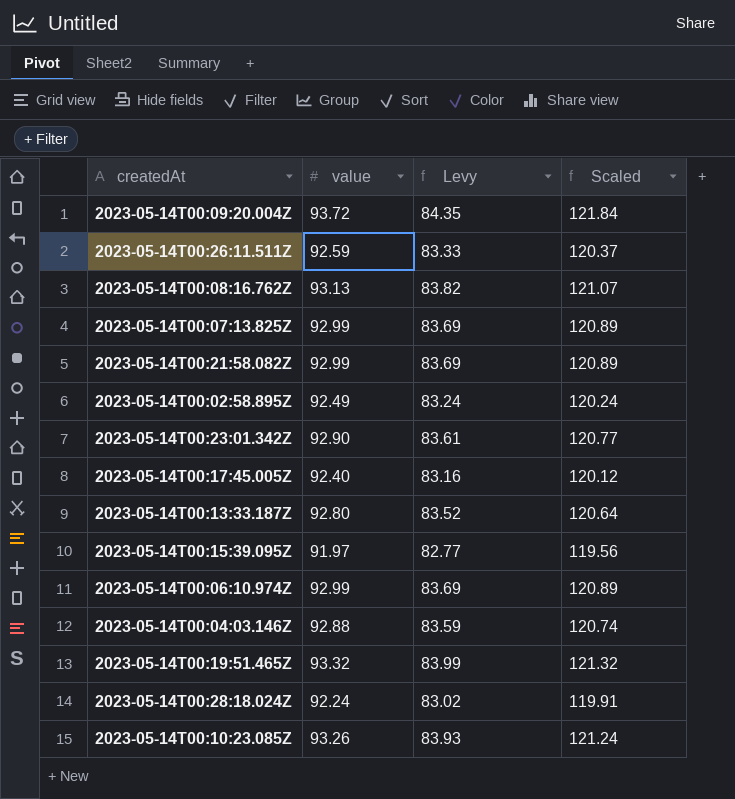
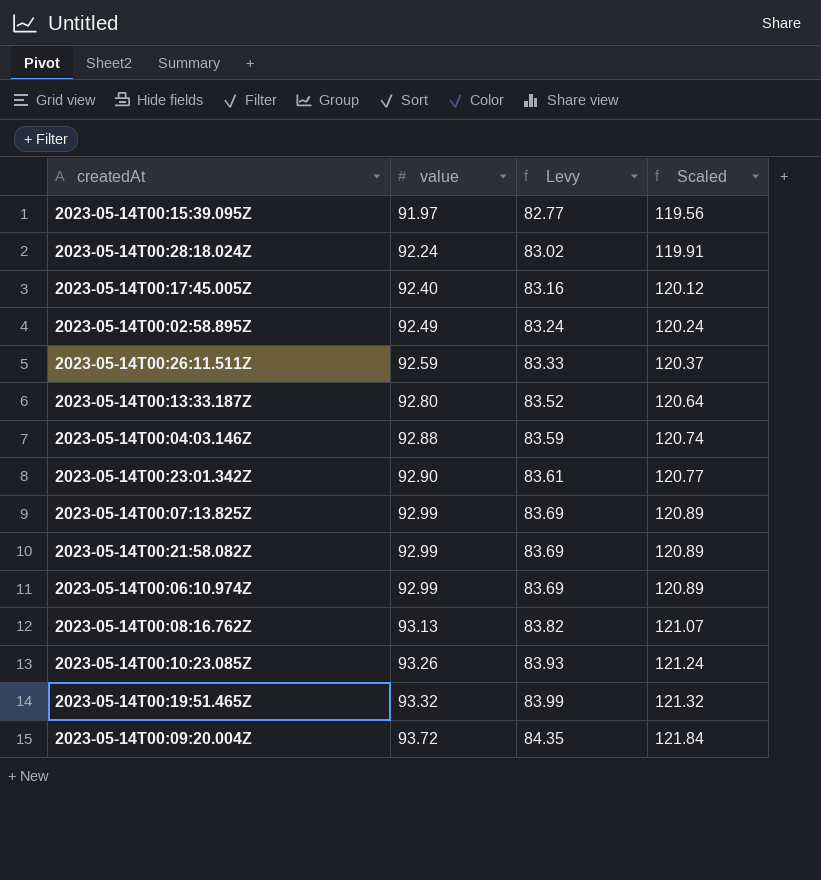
row order: none -> value ascending

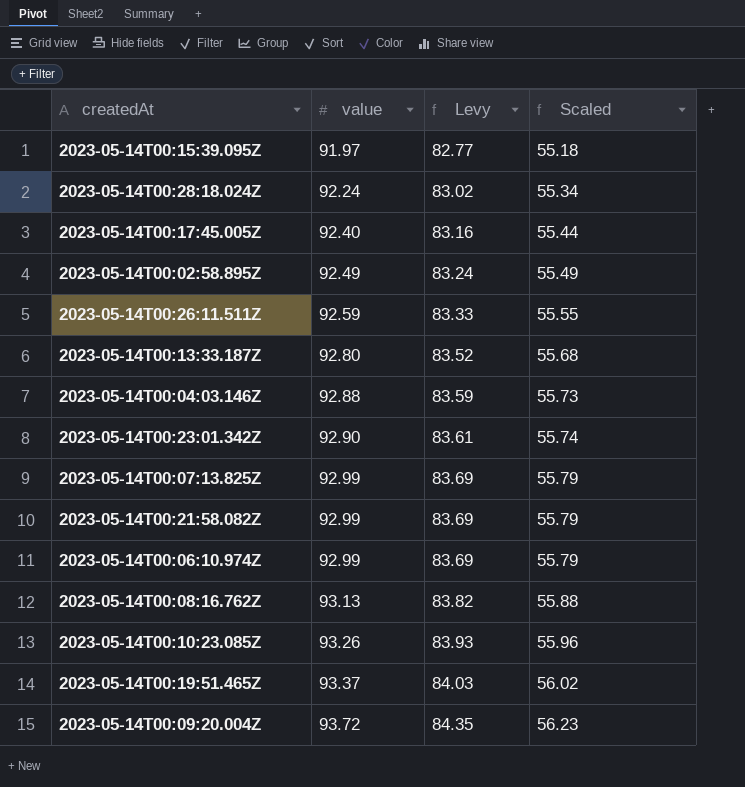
column Scaled | formula: [value] * 1.3 -> [value] * 0.6
2023-05-14T00:19:51.465Z | value: 93.32 -> 93.37
2023-05-14T00:19:51.465Z | Levy: 83.99 -> 84.03

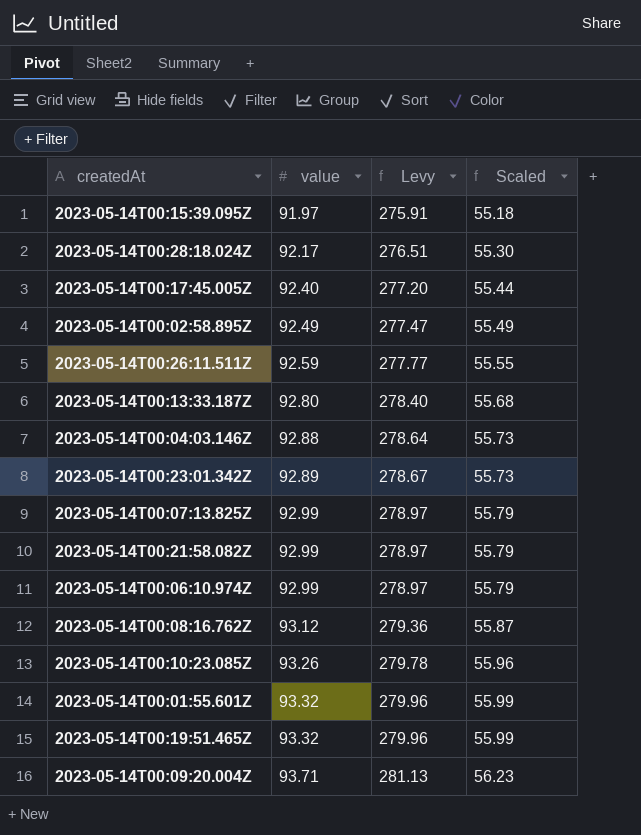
column Levy | formula: [value] * 0.9 -> [value] * 3
2023-05-14T00:28:18.024Z | value: 92.24 -> 92.17
2023-05-14T00:28:18.024Z | Scaled: 55.34 -> 55.30
2023-05-14T00:23:01.342Z | value: 92.90 -> 92.89
2023-05-14T00:23:01.342Z | Scaled: 55.74 -> 55.73
2023-05-14T00:08:16.762Z | value: 93.13 -> 93.12
2023-05-14T00:08:16.762Z | Scaled: 55.88 -> 55.87
row 2023-05-14T00:01:55.601Z: none -> 93.32 | 279.96 | 55.99
2023-05-14T00:19:51.465Z | value: 93.37 -> 93.32
2023-05-14T00:19:51.465Z | Scaled: 56.02 -> 55.99
2023-05-14T00:09:20.004Z | value: 93.72 -> 93.71

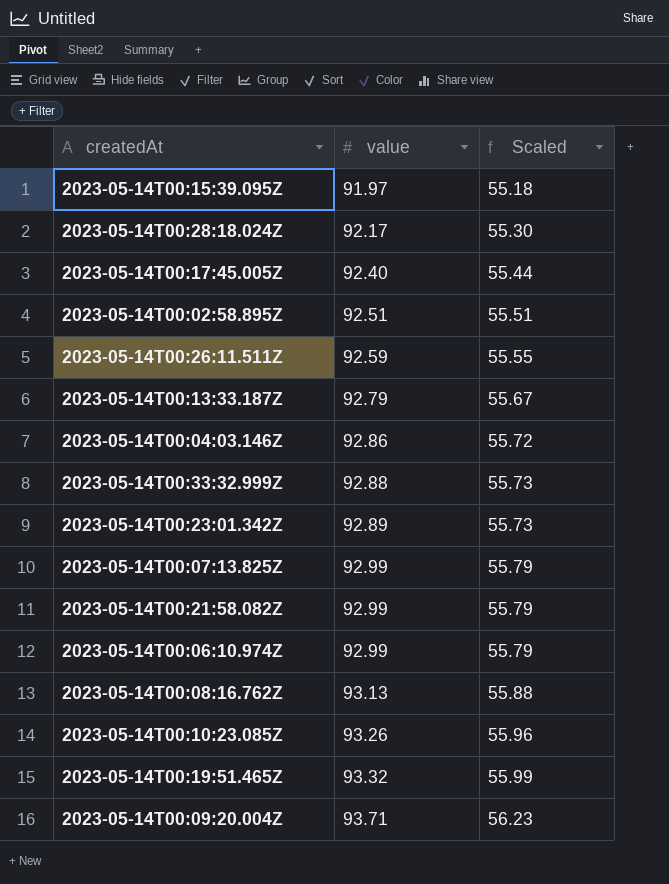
column Levy | formula: [value] * 3 -> none
row 2023-05-14T00:01:55.601Z: 93.32 | 279.96 | 55.99 -> none
2023-05-14T00:02:58.895Z | value: 92.49 -> 92.51
2023-05-14T00:02:58.895Z | Scaled: 55.49 -> 55.51
2023-05-14T00:13:33.187Z | value: 92.80 -> 92.79
2023-05-14T00:13:33.187Z | Scaled: 55.68 -> 55.67
2023-05-14T00:04:03.146Z | value: 92.88 -> 92.86
2023-05-14T00:04:03.146Z | Scaled: 55.73 -> 55.72
row 2023-05-14T00:33:32.999Z: none -> 92.88 | 55.73
2023-05-14T00:08:16.762Z | value: 93.12 -> 93.13
2023-05-14T00:08:16.762Z | Scaled: 55.87 -> 55.88

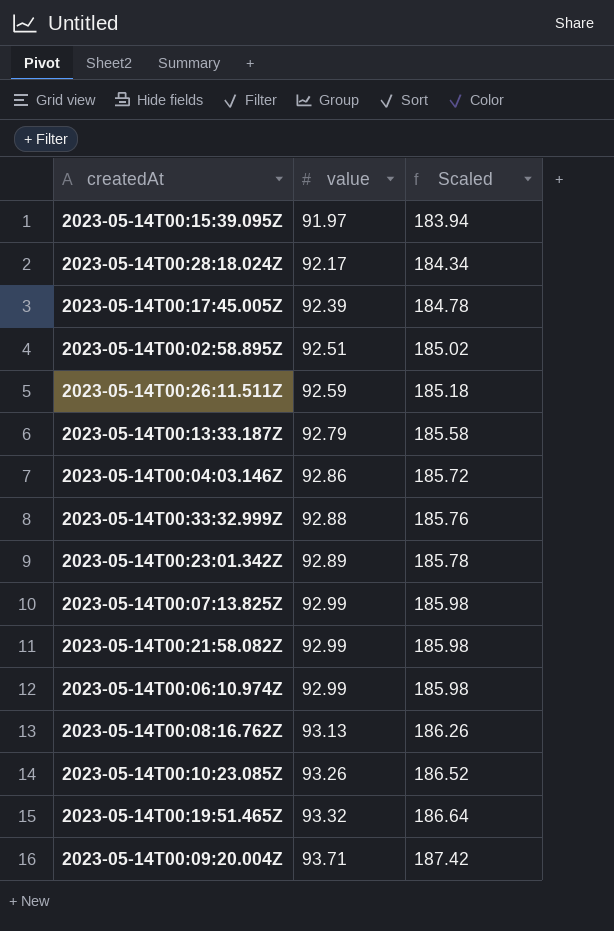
column Scaled | formula: [value] * 0.6 -> [value] * 2
2023-05-14T00:17:45.005Z | value: 92.40 -> 92.39

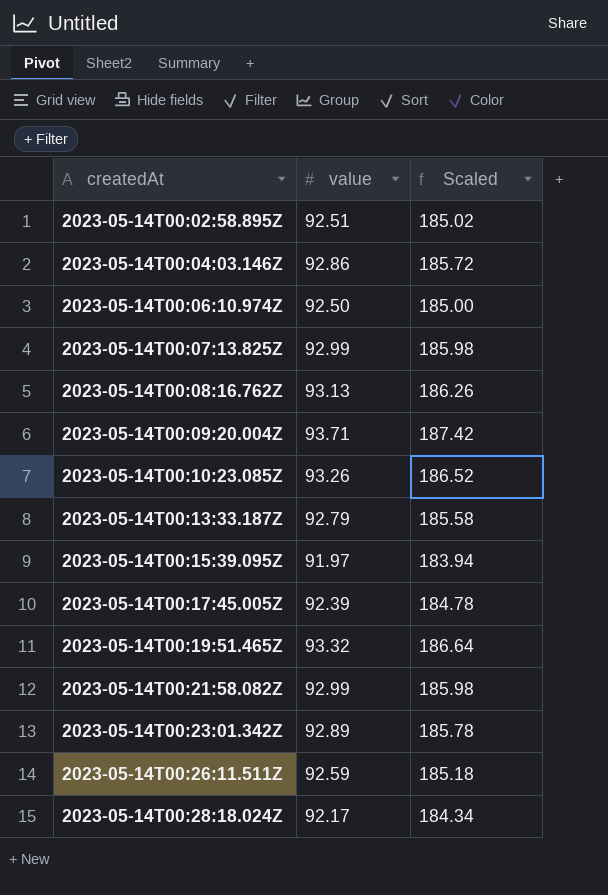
row order: value ascending -> createdAt ascending
row 2023-05-14T00:33:32.999Z: 92.88 | 185.76 -> none
2023-05-14T00:06:10.974Z | value: 92.99 -> 92.50
2023-05-14T00:06:10.974Z | Scaled: 185.98 -> 185.00

